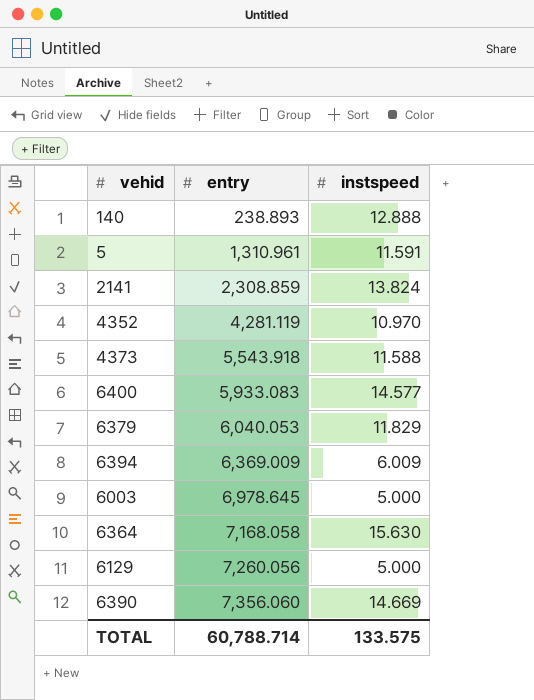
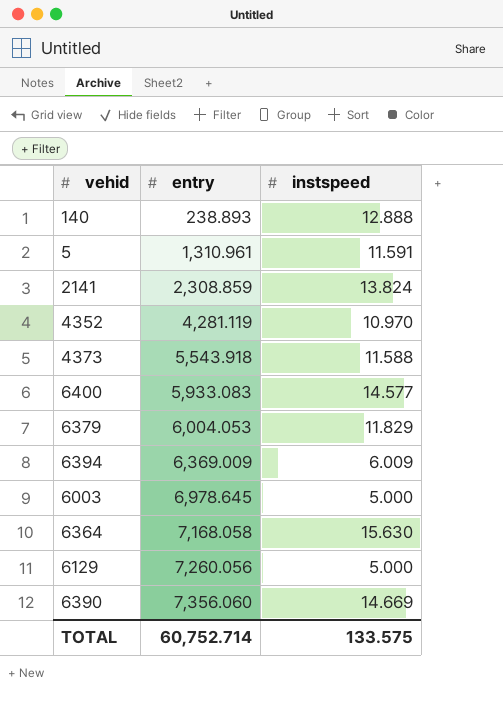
6379 | entry: 6,040.053 -> 6,004.053
TOTAL | entry: 60,788.714 -> 60,752.714

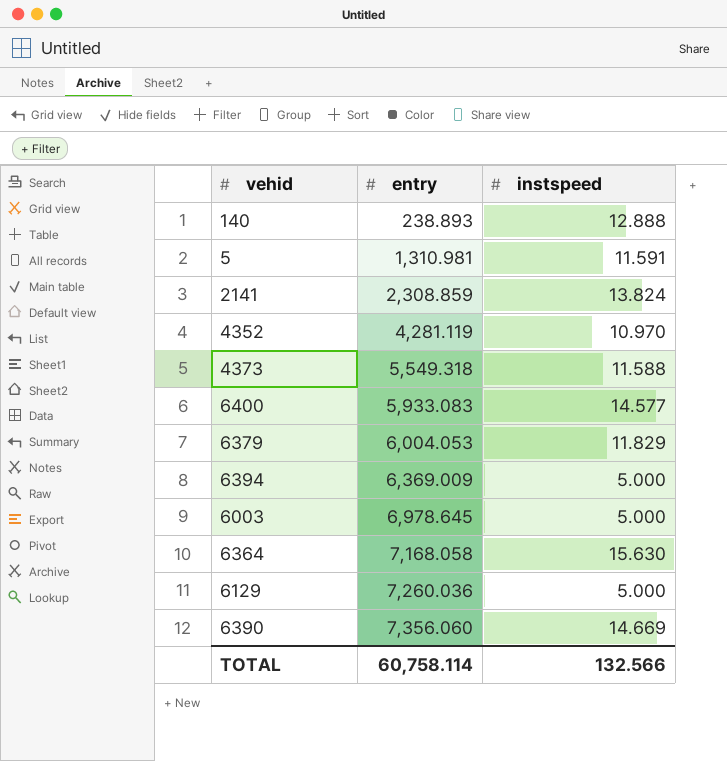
5 | entry: 1,310.961 -> 1,310.981
4373 | entry: 5,543.918 -> 5,549.318
6394 | instspeed: 6.009 -> 5.000
6129 | entry: 7,260.056 -> 7,260.036
TOTAL | entry: 60,752.714 -> 60,758.114
TOTAL | instspeed: 133.575 -> 132.566

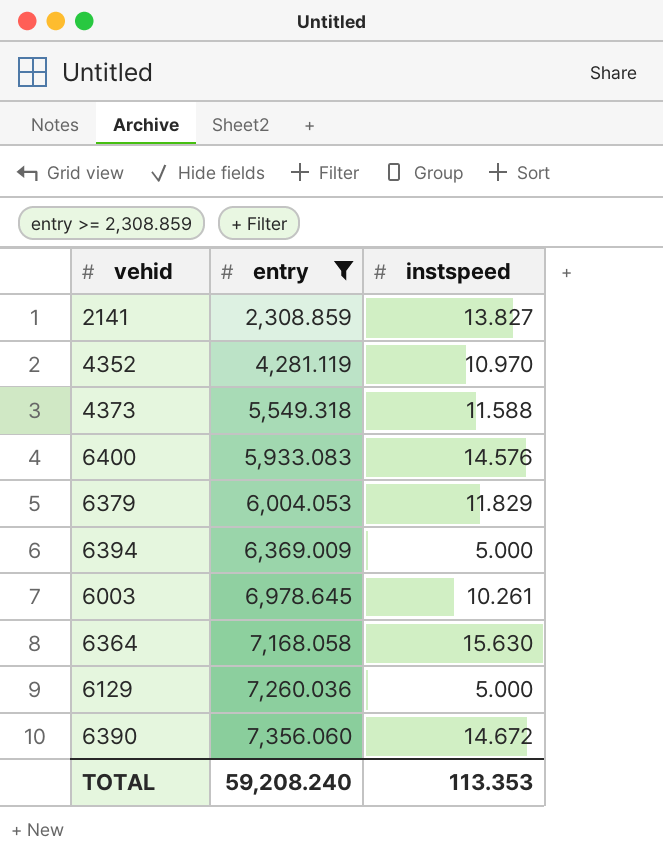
filter: none -> entry >= 2,308.859
2141 | instspeed: 13.824 -> 13.827
6400 | instspeed: 14.577 -> 14.576
6003 | instspeed: 5.000 -> 10.261
6390 | instspeed: 14.669 -> 14.672
TOTAL | entry: 60,758.114 -> 59,208.240
TOTAL | instspeed: 132.566 -> 113.353

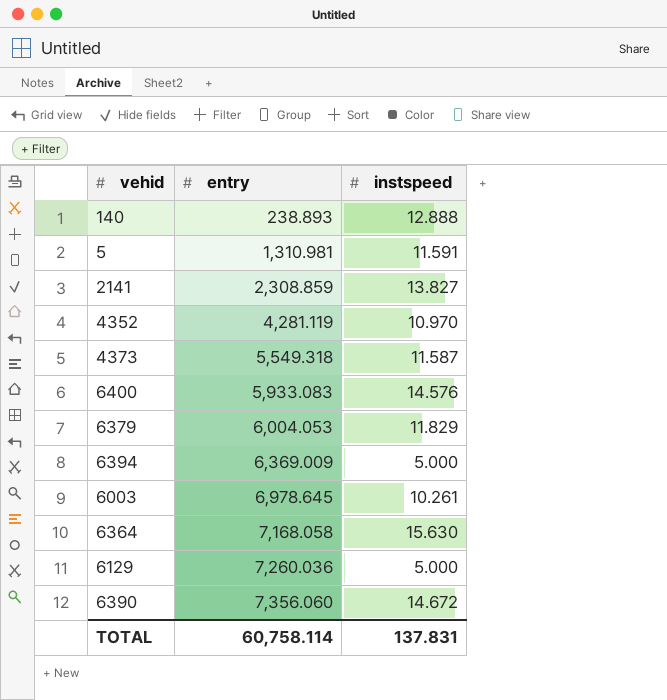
filter: entry >= 2,308.859 -> none
4373 | instspeed: 11.588 -> 11.587
TOTAL | entry: 59,208.240 -> 60,758.114
TOTAL | instspeed: 113.353 -> 137.831

